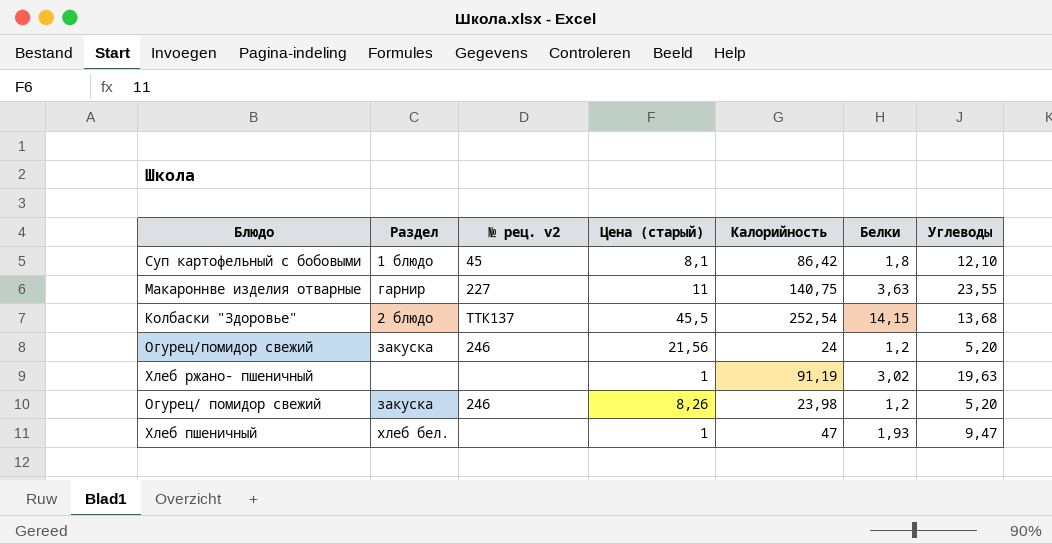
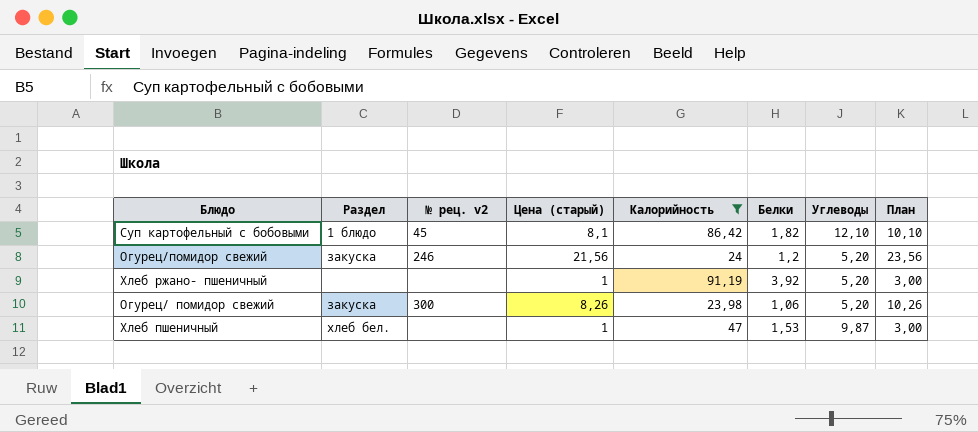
filter: none -> Калорийность <= 91,19
column План | formula: none -> [Цена (старый)] + 2
Суп картофельный с бобовыми | Белки: 1,8 -> 1,82
Хлеб ржано- пшеничный | Белки: 3,02 -> 3,92
Хлеб ржано- пшеничный | Углеводы: 19,63 -> 5,20
Огурец/ помидор свежий | № рец. v2: 246 -> 300
Огурец/ помидор свежий | Белки: 1,2 -> 1,06
Хлеб пшеничный | Белки: 1,93 -> 1,53
Хлеб пшеничный | Углеводы: 9,47 -> 9,87

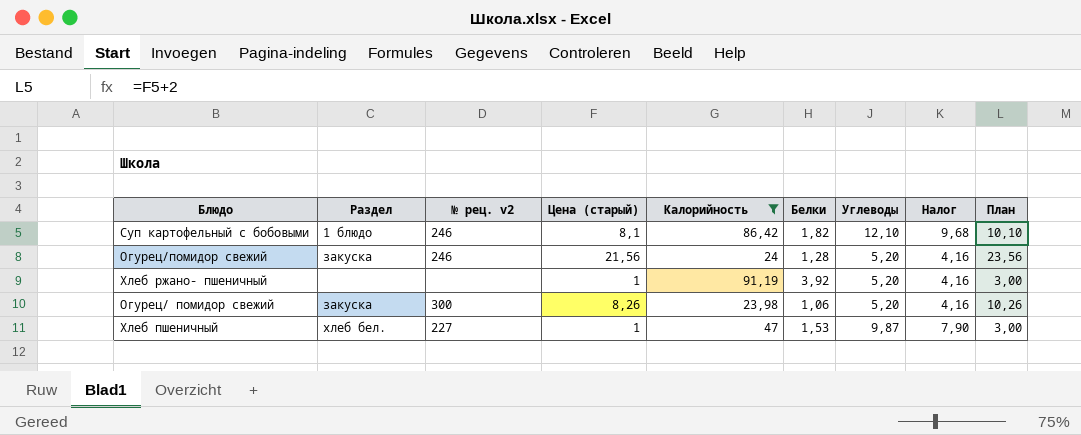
column Налог | formula: none -> [Углеводы] * 0,8
Суп картофельный с бобовыми | № рец. v2: 45 -> 246
Огурец/помидор свежий | Белки: 1,2 -> 1,28
Хлеб пшеничный | № рец. v2: none -> 227

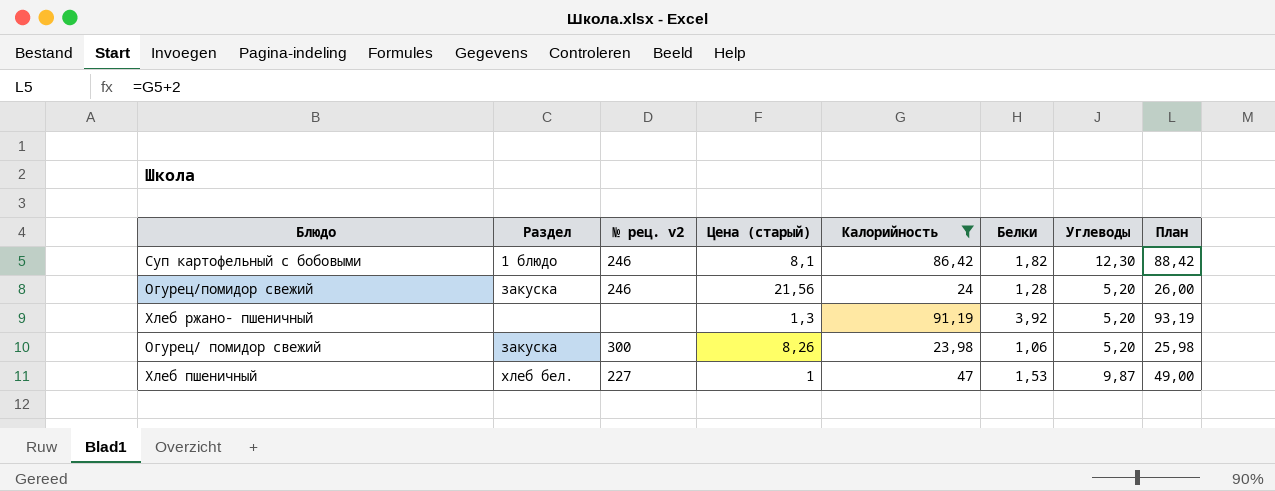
column Налог | formula: [Углеводы] * 0,8 -> none
column План | formula: [Цена (старый)] + 2 -> [Калорийность] + 2
Суп картофельный с бобовыми | Углеводы: 12,10 -> 12,30
Хлеб ржано- пшеничный | Цена (старый): 1 -> 1,3

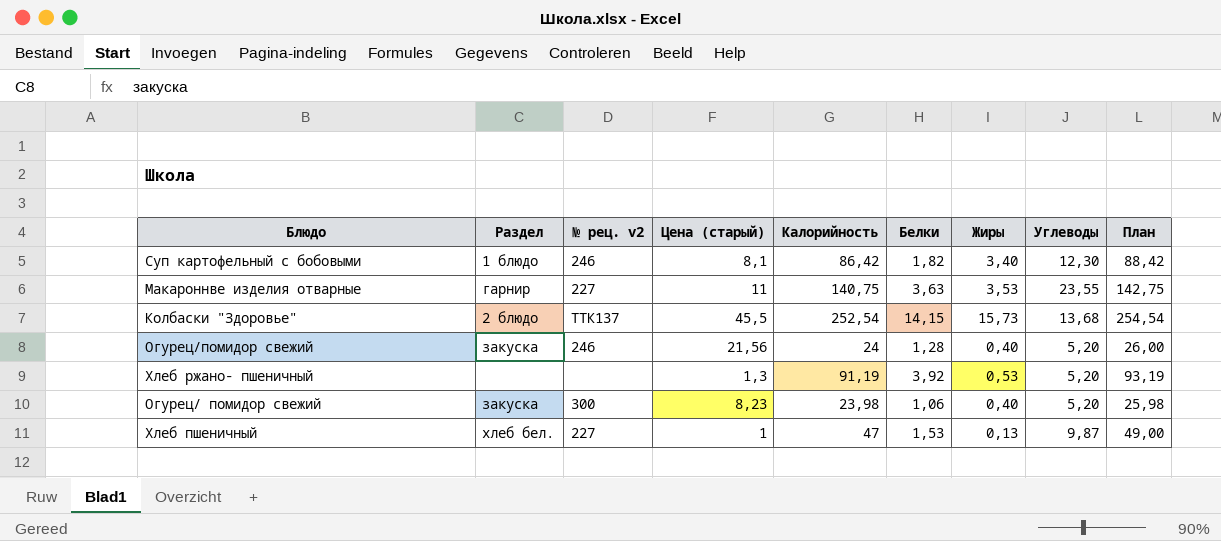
filter: Калорийность <= 91,19 -> none
column Жиры | position: none -> 7
Огурец/ помидор свежий | Цена (старый): 8,26 -> 8,23

